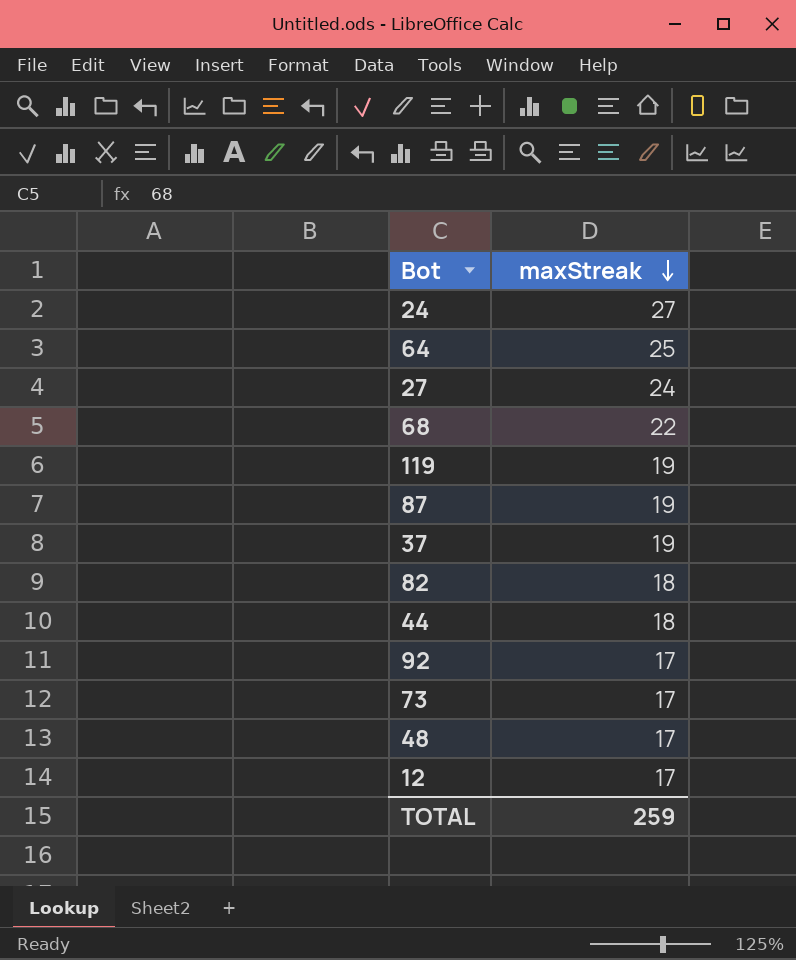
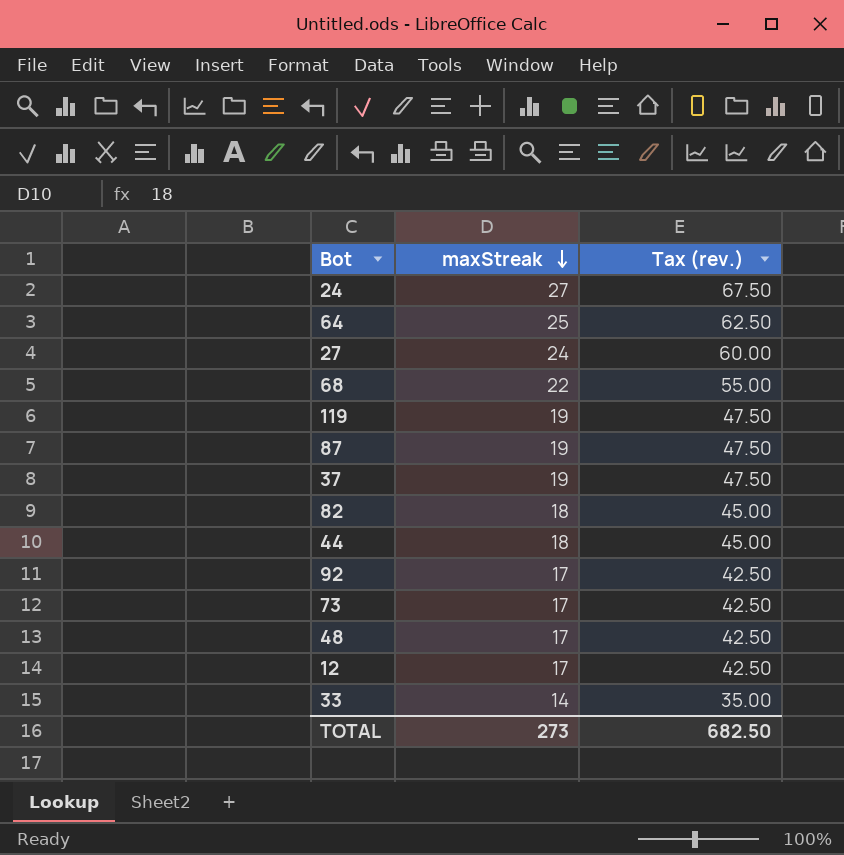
column Tax (rev.) | formula: none -> [maxStreak] * 2.5
row 33: none -> 14 | 35.00
TOTAL | maxStreak: 259 -> 273

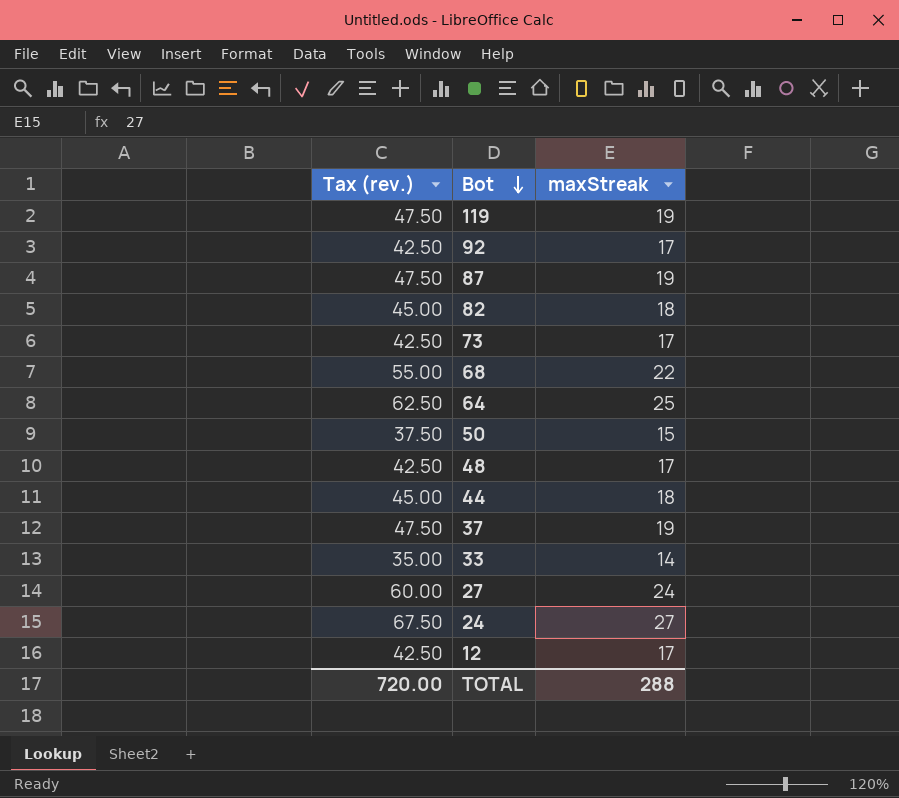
row order: maxStreak descending -> Bot descending
column Tax (rev.) | position: 3 -> 1
row 50: none -> 37.50 | 15
TOTAL | Tax (rev.): 682.50 -> 720.00
TOTAL | maxStreak: 273 -> 288

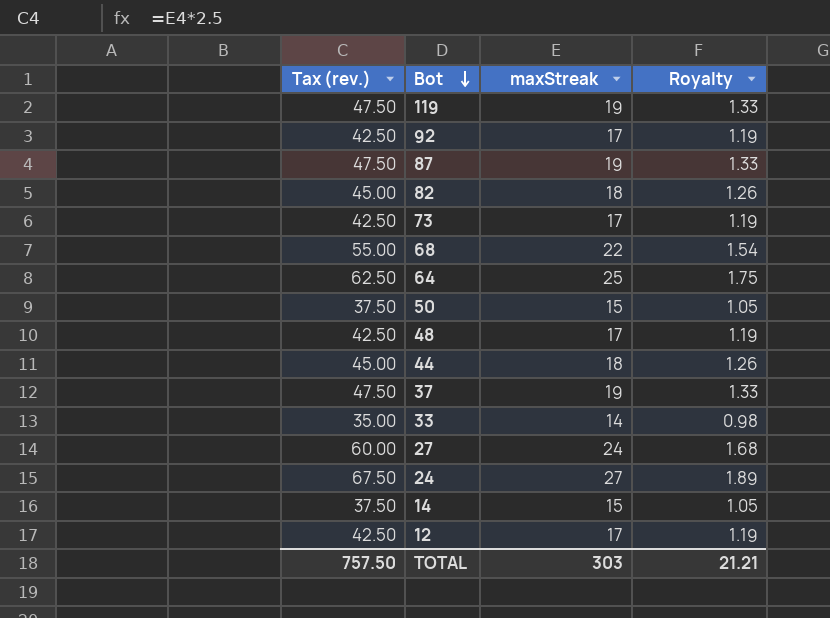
column Royalty | formula: none -> [maxStreak] * 0.07
row 14: none -> 37.50 | 15 | 1.05
TOTAL | Tax (rev.): 720.00 -> 757.50
TOTAL | maxStreak: 288 -> 303

